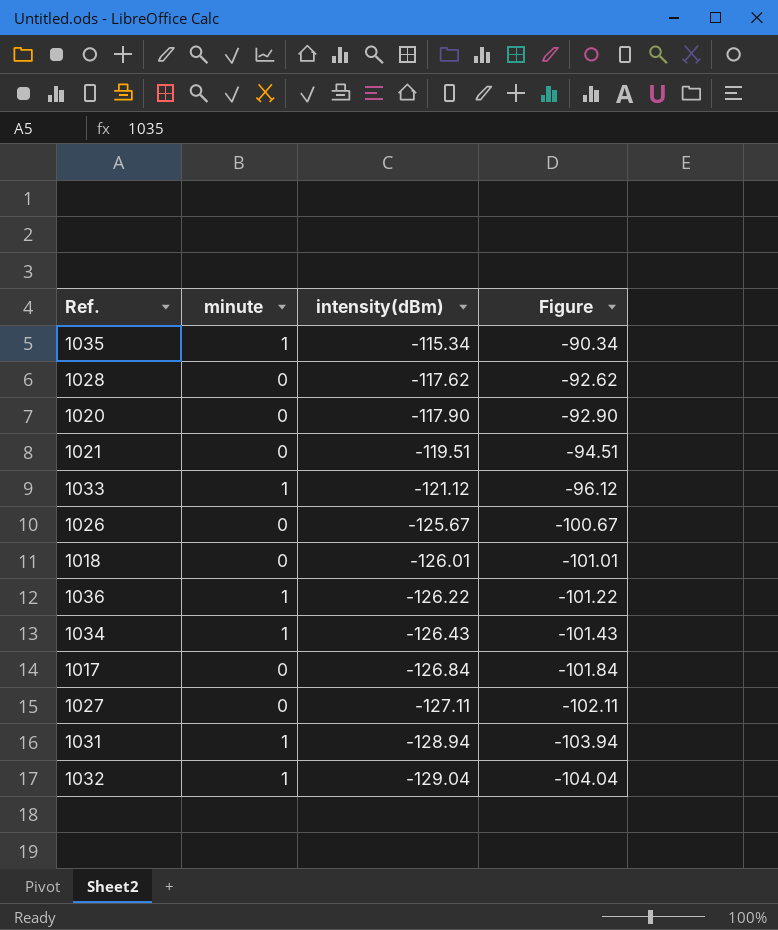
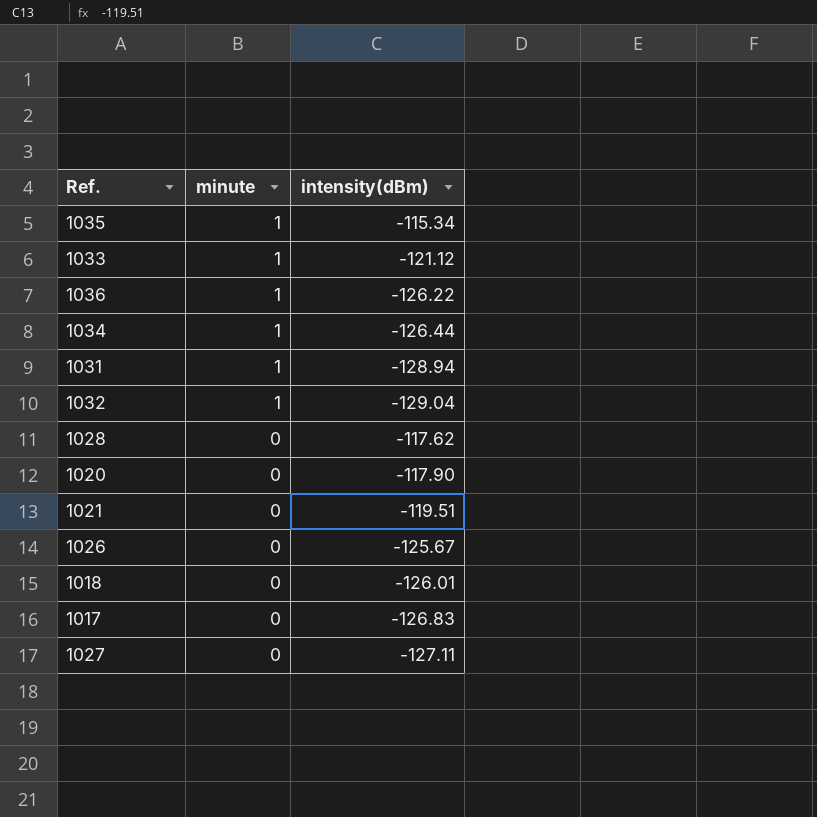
row order: intensity(dBm) descending -> minute descending
column Figure | formula: [intensity(dBm)] + 25 -> none
1034 | intensity(dBm): -126.43 -> -126.44
1017 | intensity(dBm): -126.84 -> -126.83

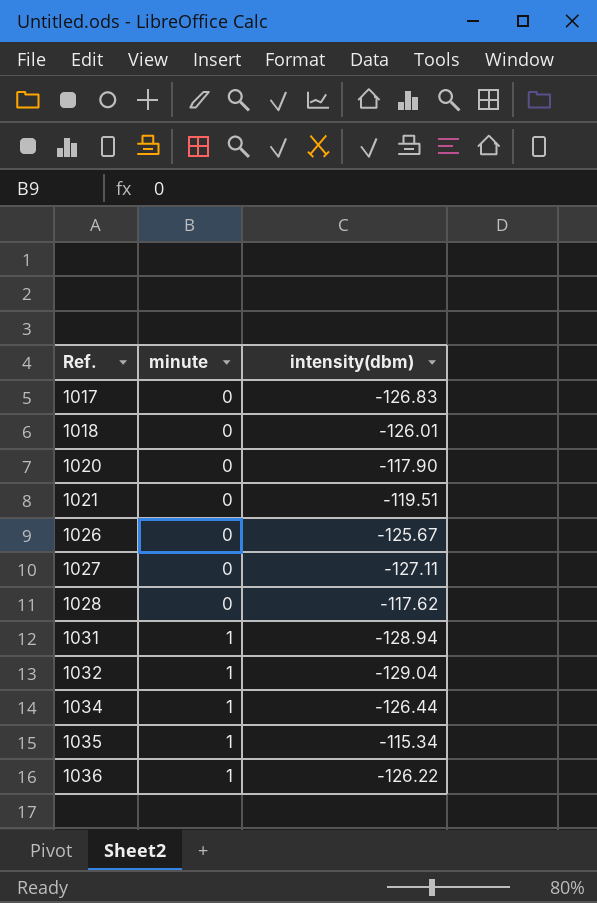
row order: minute descending -> Ref. ascending
column name: intensity(dBm) -> intensity(dbm)
row 1033: 1 | -121.12 -> none

